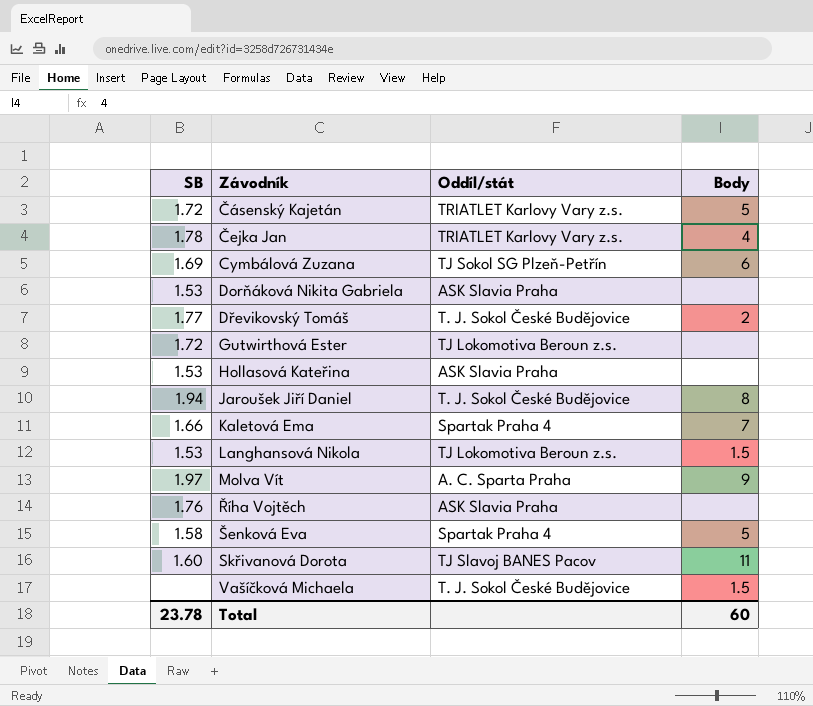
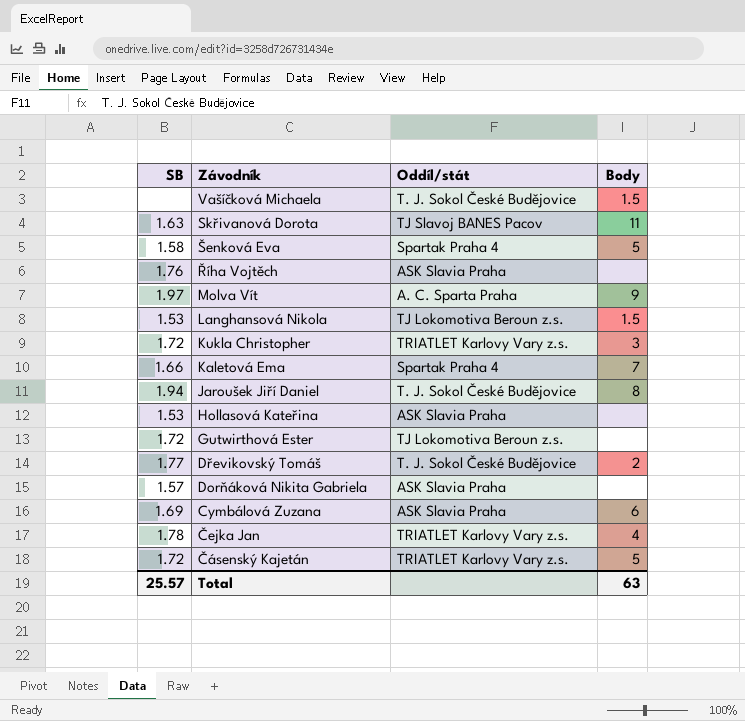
row order: Závodník ascending -> Závodník descending
Skřivanová Dorota | SB: 1.60 -> 1.63
row Kukla Christopher: none -> 1.72 | TRIATLET Karlovy Vary z.s. | 3
Dorňáková Nikita Gabriela | SB: 1.53 -> 1.57
Cymbálová Zuzana | Oddíl/stát: TJ Sokol SG Plzeň-Petřín -> ASK Slavia Praha
Total | SB: 23.78 -> 25.57
Total | Body: 60 -> 63

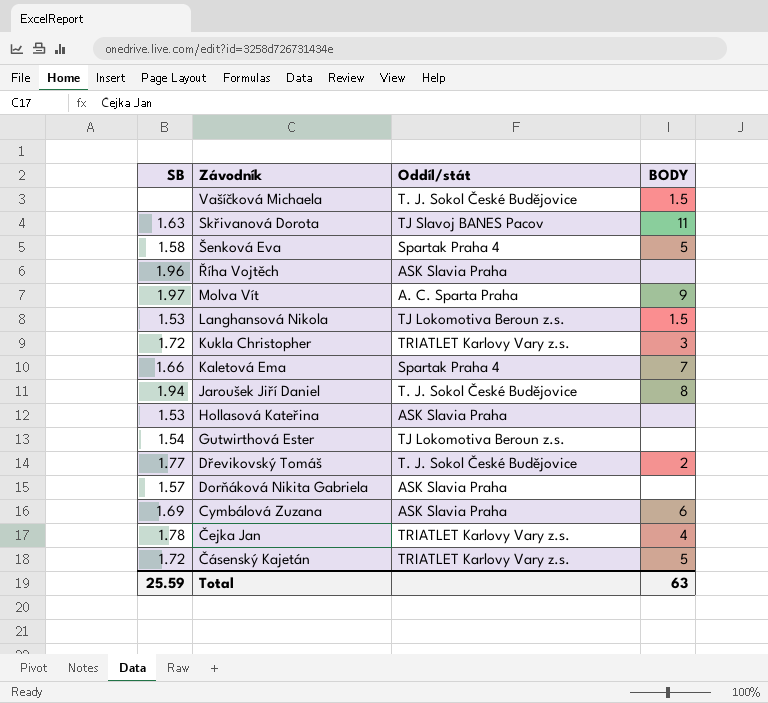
column name: Body -> BODY
Říha Vojtěch | SB: 1.76 -> 1.96
Gutwirthová Ester | SB: 1.72 -> 1.54
Total | SB: 25.57 -> 25.59

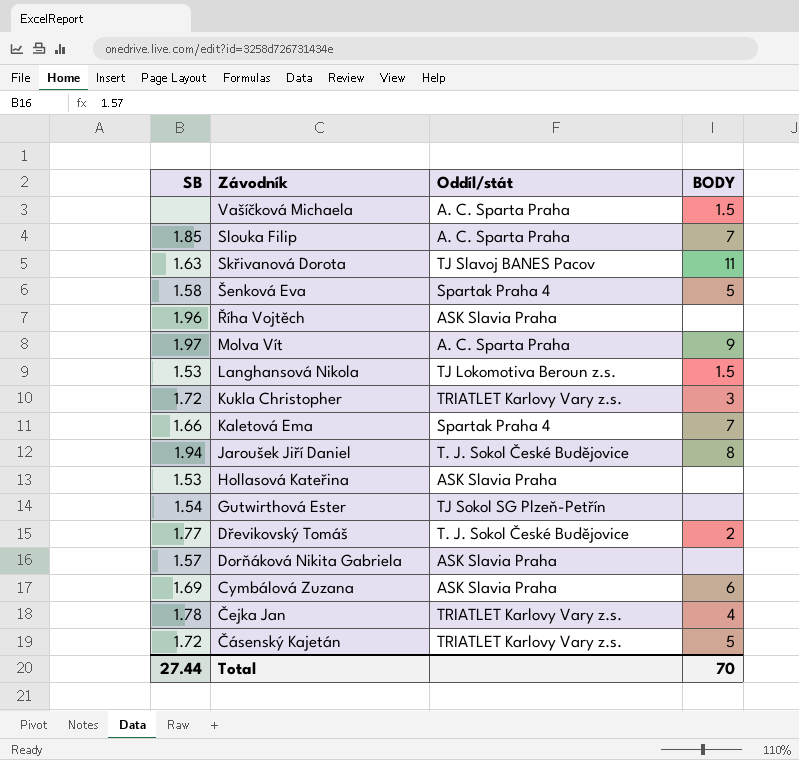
Vašíčková Michaela | Oddíl/stát: T. J. Sokol České Budějovice -> A. C. Sparta Praha
row Slouka Filip: none -> 1.85 | A. C. Sparta Praha | 7
Gutwirthová Ester | Oddíl/stát: TJ Lokomotiva Beroun z.s. -> TJ Sokol SG Plzeň-Petřín
Total | SB: 25.59 -> 27.44
Total | BODY: 63 -> 70

